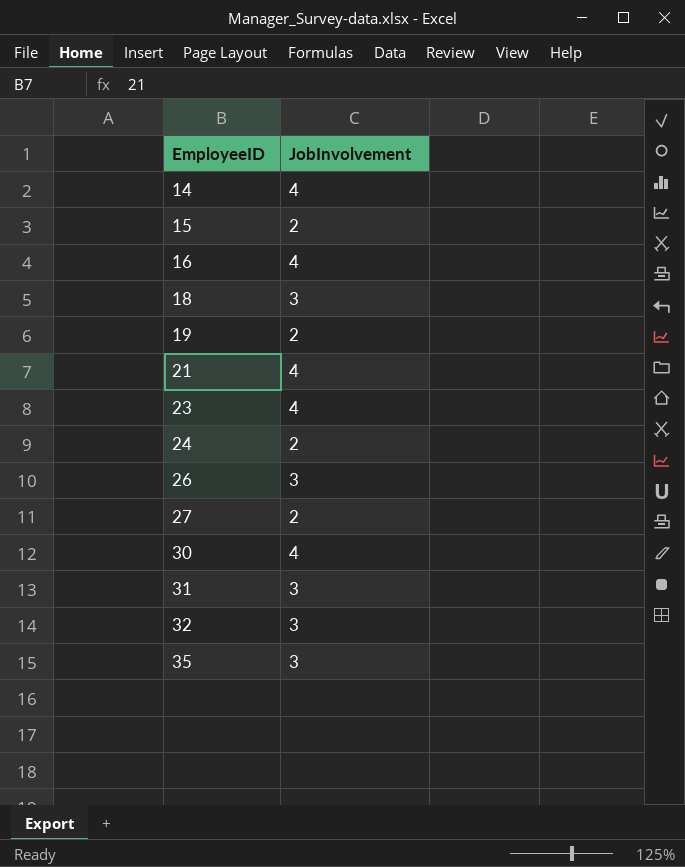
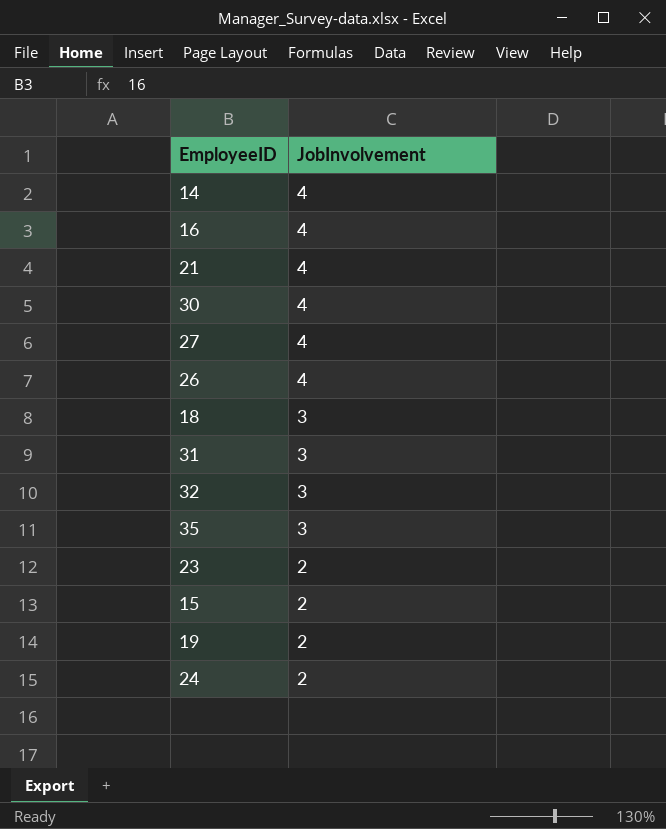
row order: EmployeeID ascending -> JobInvolvement descending
27 | JobInvolvement: 2 -> 4
26 | JobInvolvement: 3 -> 4
23 | JobInvolvement: 4 -> 2

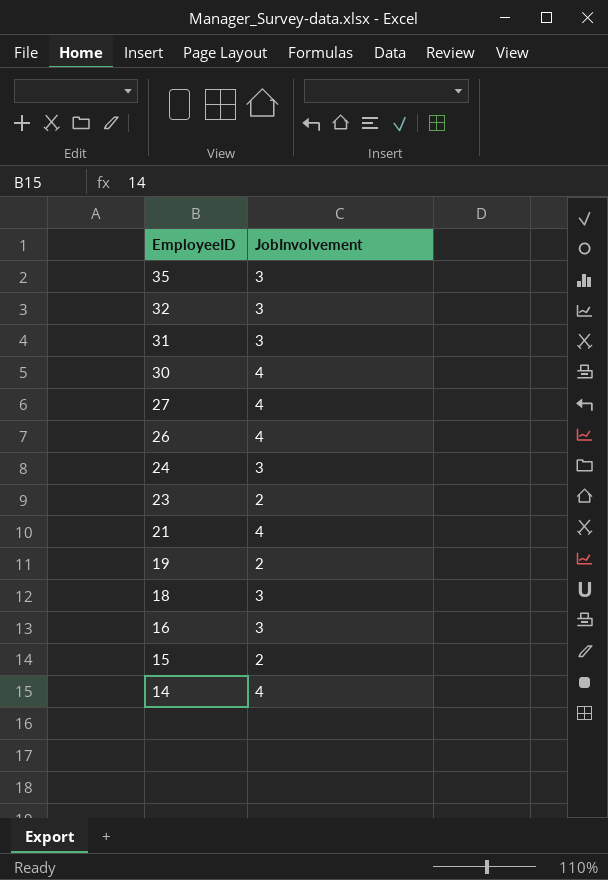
row order: JobInvolvement descending -> EmployeeID descending
24 | JobInvolvement: 2 -> 3
16 | JobInvolvement: 4 -> 3

